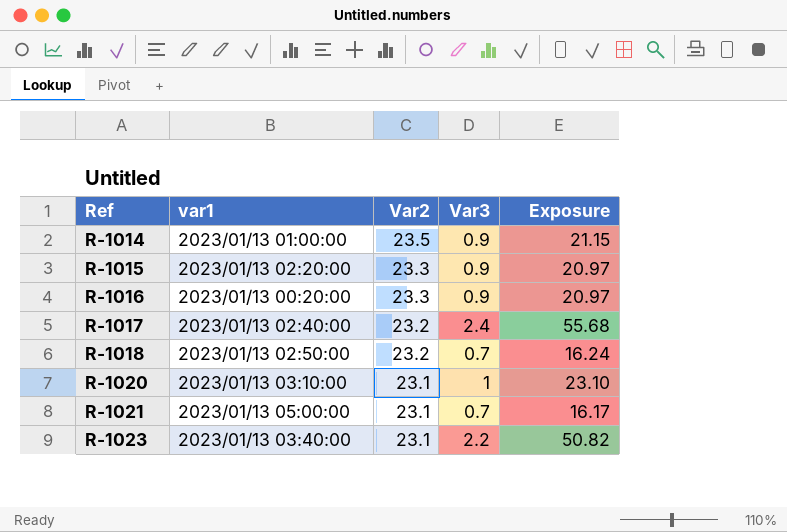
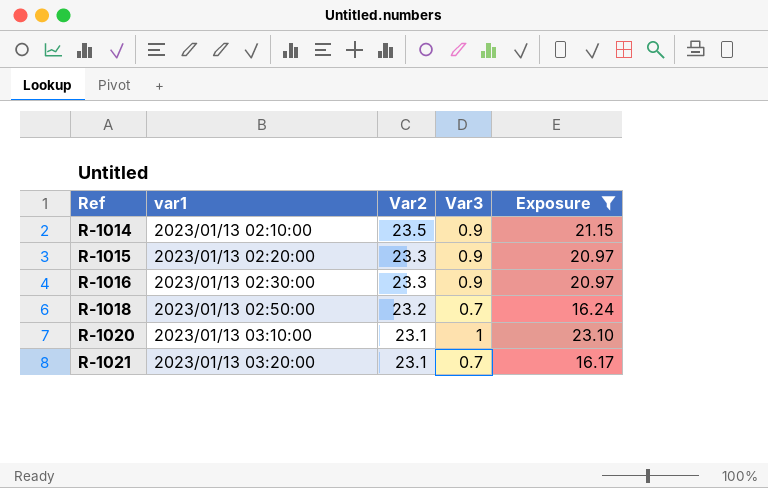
filter: none -> Exposure <= 23.10
R-1014 | var1: 2023/01/13 01:00:00 -> 2023/01/13 02:10:00
R-1016 | var1: 2023/01/13 00:20:00 -> 2023/01/13 02:30:00
R-1021 | var1: 2023/01/13 05:00:00 -> 2023/01/13 03:20:00

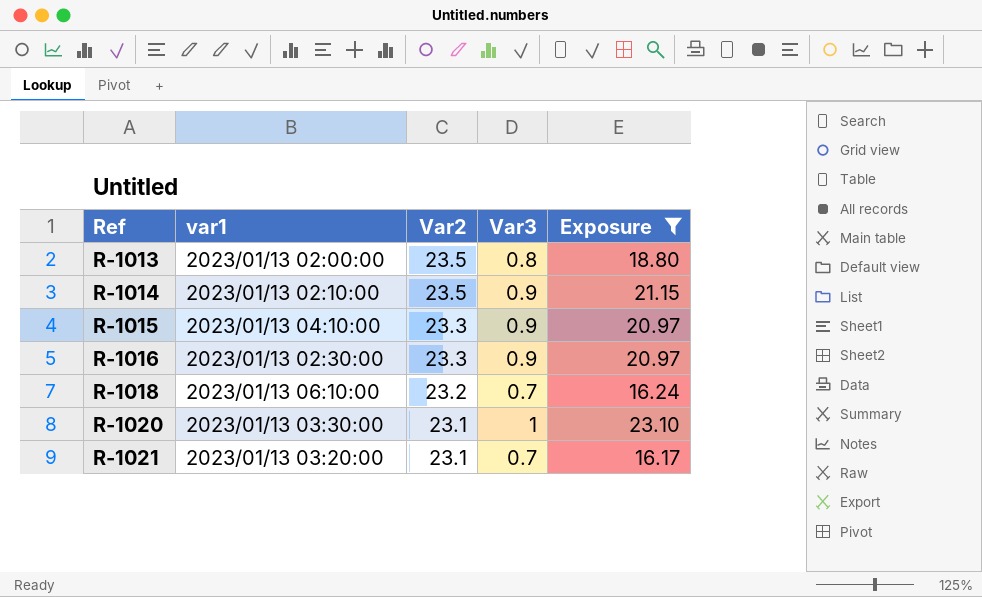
row R-1013: none -> 2023/01/13 02:00:00 | 23.5 | 0.8 | 18.80
R-1015 | var1: 2023/01/13 02:20:00 -> 2023/01/13 04:10:00
R-1018 | var1: 2023/01/13 02:50:00 -> 2023/01/13 06:10:00
R-1020 | var1: 2023/01/13 03:10:00 -> 2023/01/13 03:30:00

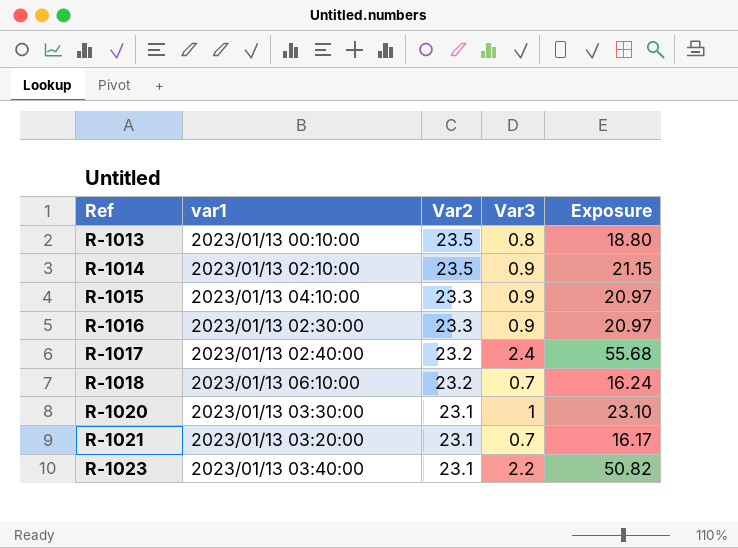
filter: Exposure <= 23.10 -> none
R-1013 | var1: 2023/01/13 02:00:00 -> 2023/01/13 00:10:00

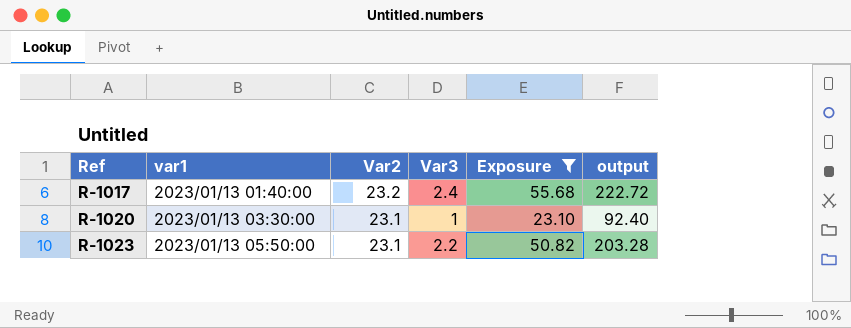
filter: none -> Exposure >= 23.10
column output | formula: none -> [Exposure] * 4
R-1017 | var1: 2023/01/13 02:40:00 -> 2023/01/13 01:40:00
R-1023 | var1: 2023/01/13 03:40:00 -> 2023/01/13 05:50:00

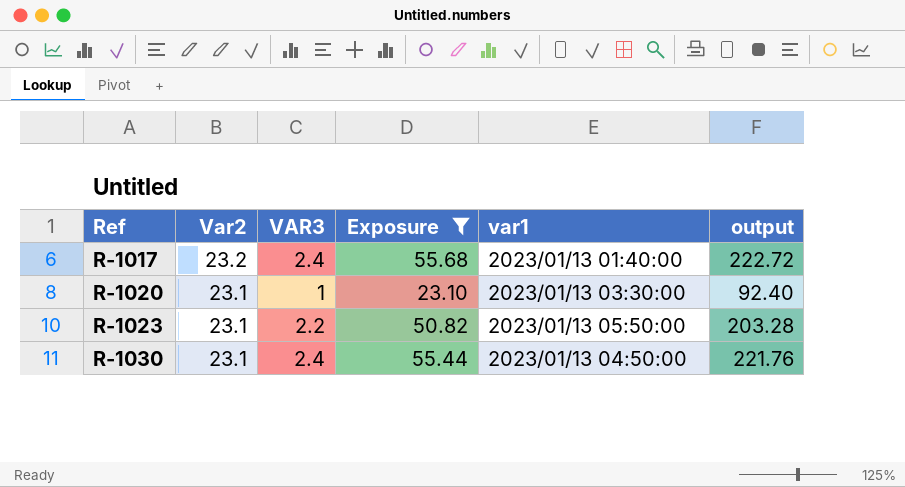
column name: Var3 -> VAR3
column var1 | position: 2 -> 5
row R-1030: none -> 23.1 | 2.4 | 55.44 | 2023/01/13 04:50:00 | 221.76

